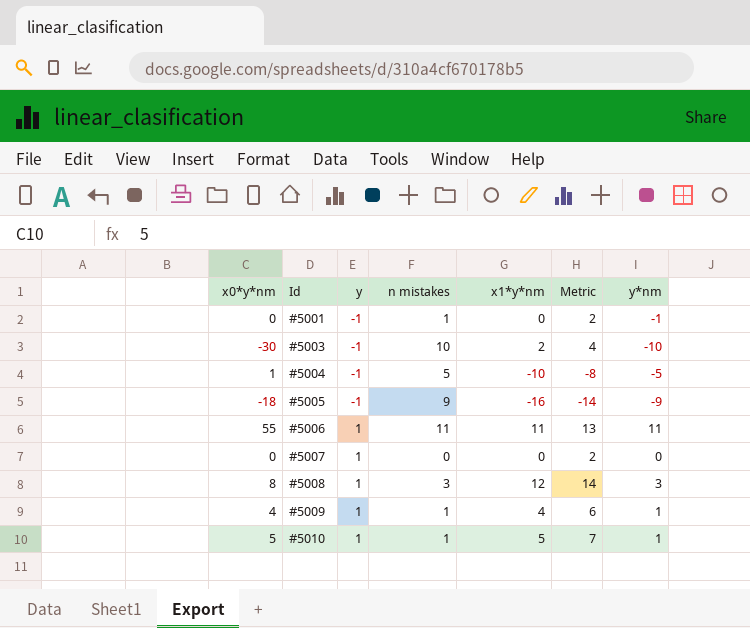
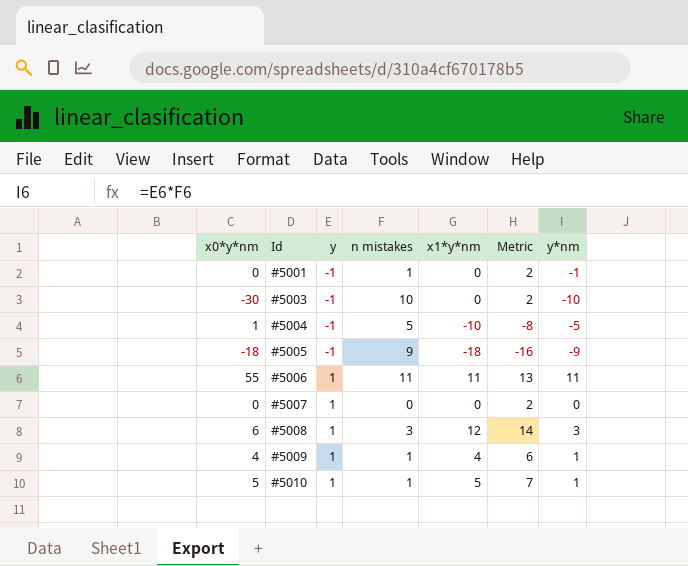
#5003 | x1*y*nm: 2 -> 0
#5003 | Metric: 4 -> 2
#5005 | x1*y*nm: -16 -> -18
#5005 | Metric: -14 -> -16
#5008 | x0*y*nm: 8 -> 6

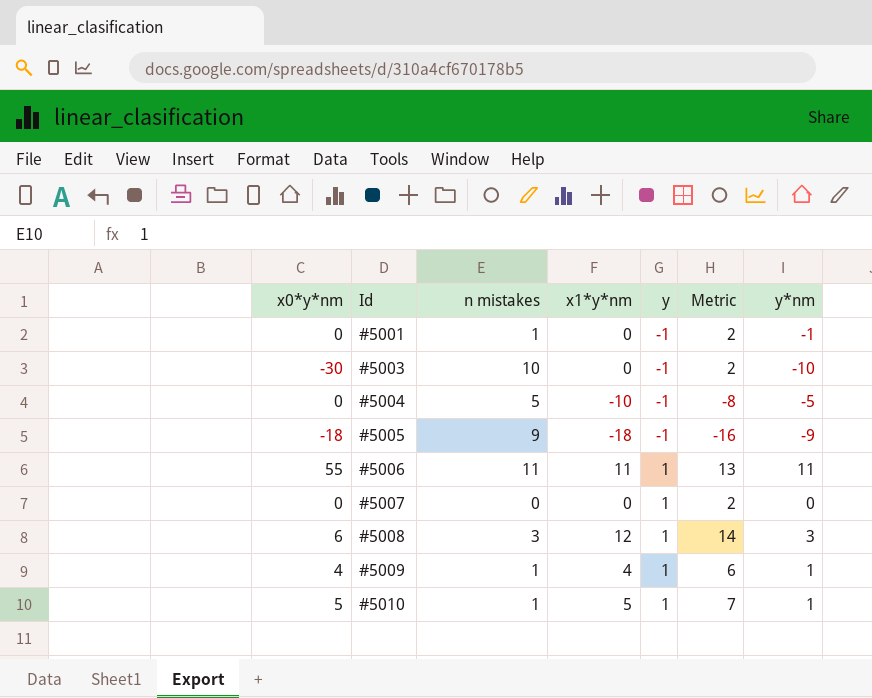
column y | position: 3 -> 5
#5004 | x0*y*nm: 1 -> 0

